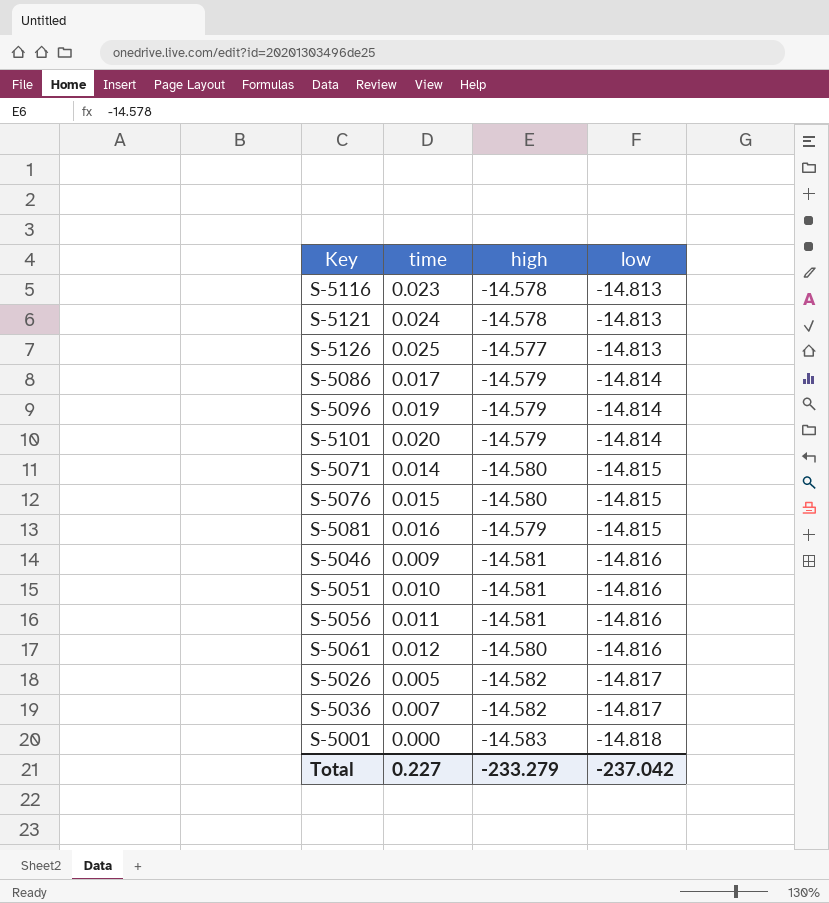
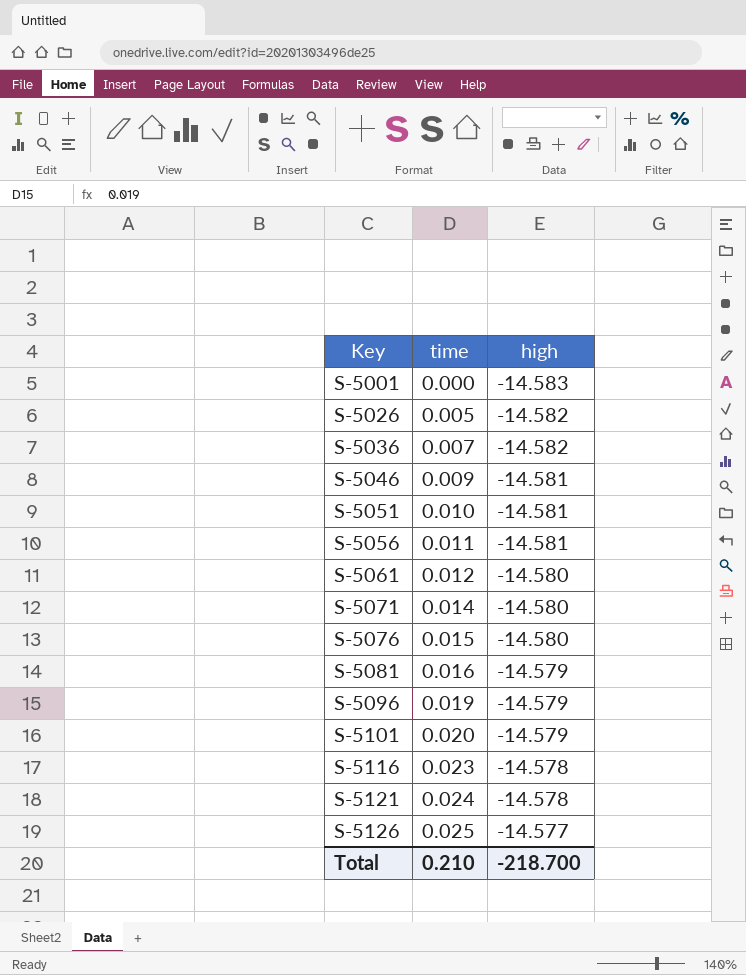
row order: low descending -> Key ascending
column low | position: 4 -> none
row S-5086: 0.017 | -14.579 | -14.814 -> none
Total | time: 0.227 -> 0.210
Total | high: -233.279 -> -218.700

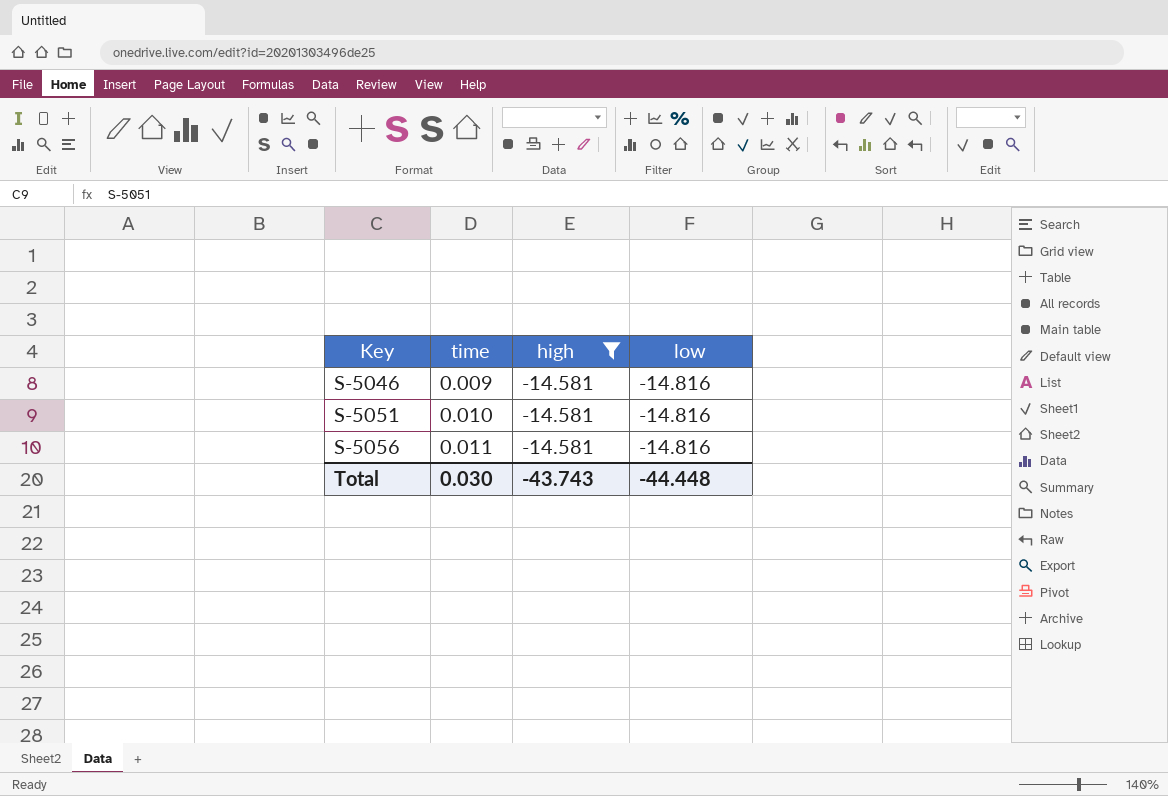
filter: none -> high = -14.581
column low | position: none -> 4
Total | time: 0.210 -> 0.030
Total | high: -218.700 -> -43.743

